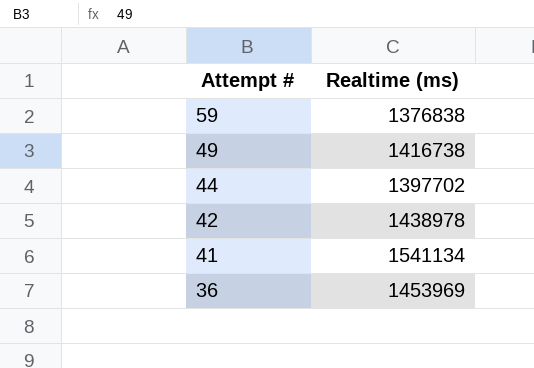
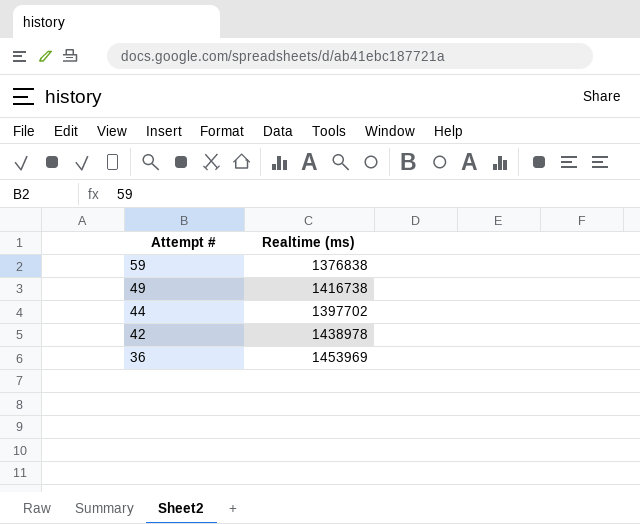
row 41: 1541134 -> none

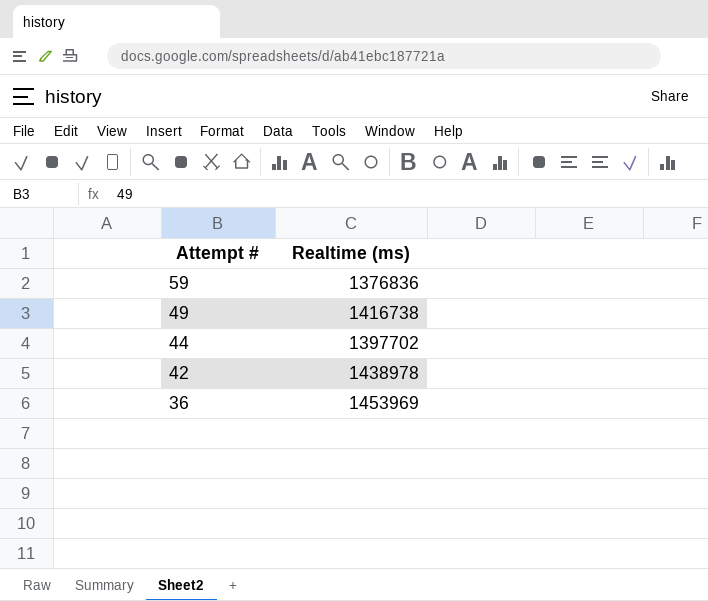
59 | Realtime (ms): 1376838 -> 1376836

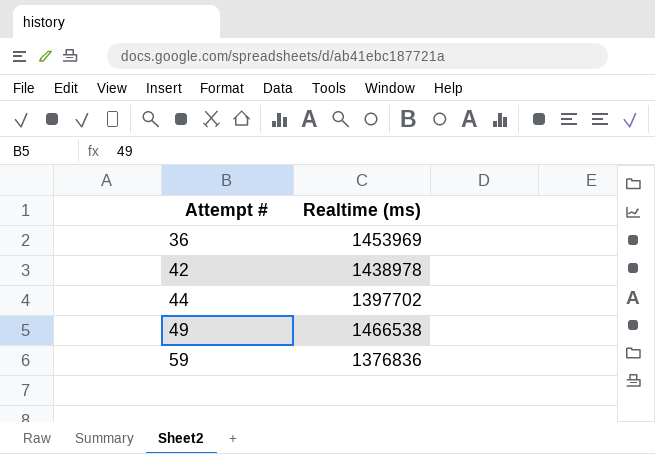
row order: Attempt # descending -> Attempt # ascending
49 | Realtime (ms): 1416738 -> 1466538

